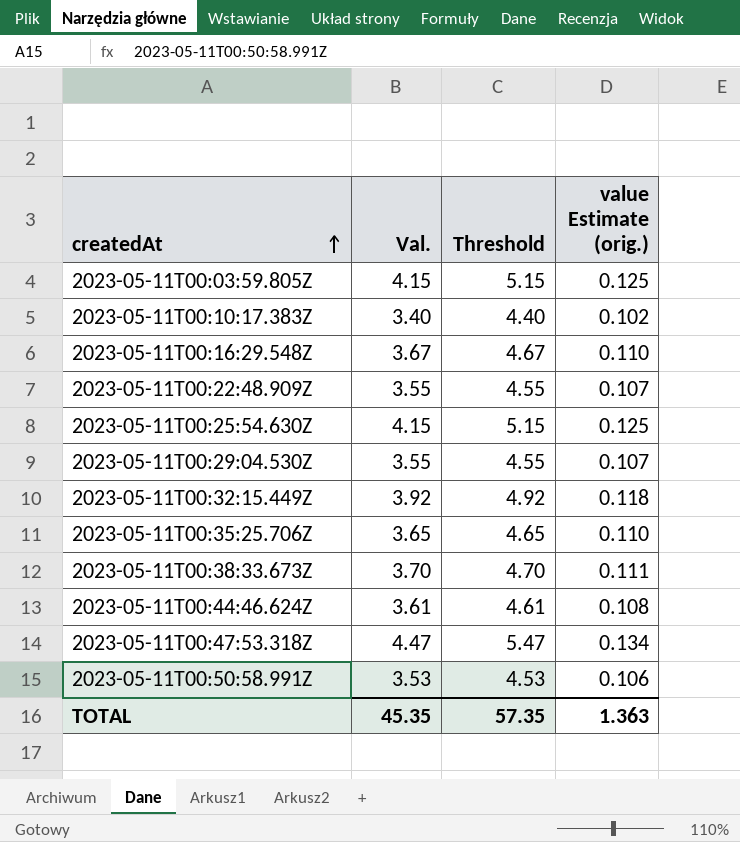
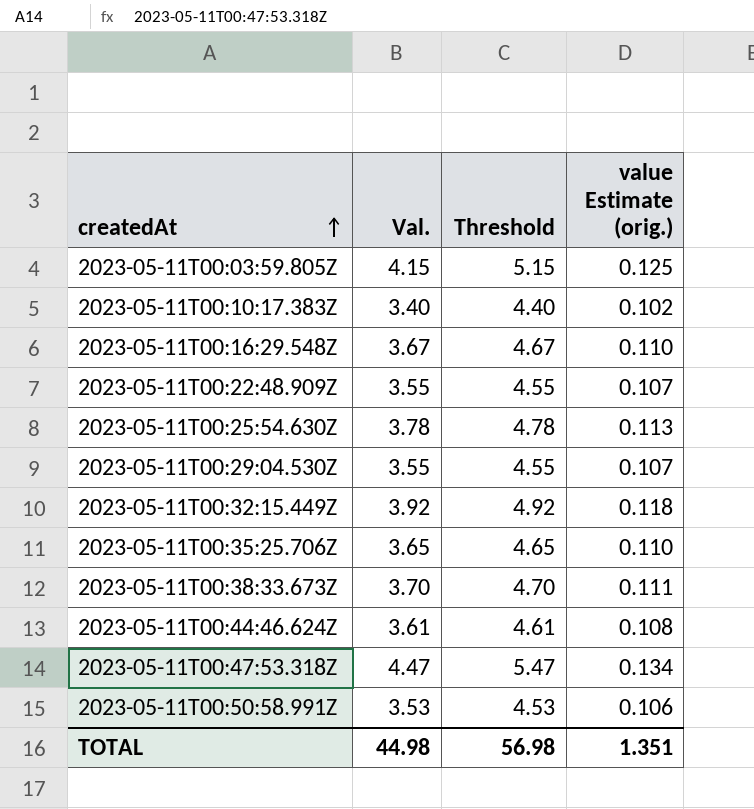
2023-05-11T00:25:54.630Z | Val.: 4.15 -> 3.78
2023-05-11T00:25:54.630Z | Threshold: 5.15 -> 4.78
2023-05-11T00:25:54.630Z | value Estimate (orig.): 0.125 -> 0.113
TOTAL | Val.: 45.35 -> 44.98
TOTAL | Threshold: 57.35 -> 56.98
TOTAL | value Estimate (orig.): 1.363 -> 1.351

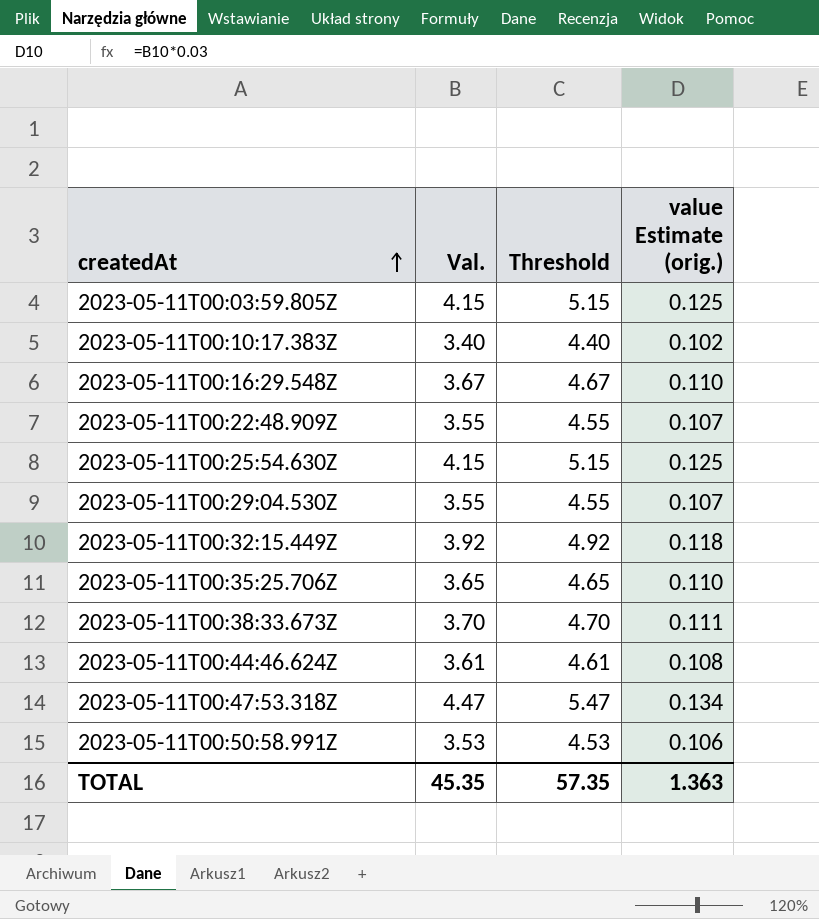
2023-05-11T00:25:54.630Z | Val.: 3.78 -> 4.15
2023-05-11T00:25:54.630Z | Threshold: 4.78 -> 5.15
2023-05-11T00:25:54.630Z | value Estimate (orig.): 0.113 -> 0.125
TOTAL | Val.: 44.98 -> 45.35
TOTAL | Threshold: 56.98 -> 57.35
TOTAL | value Estimate (orig.): 1.351 -> 1.363

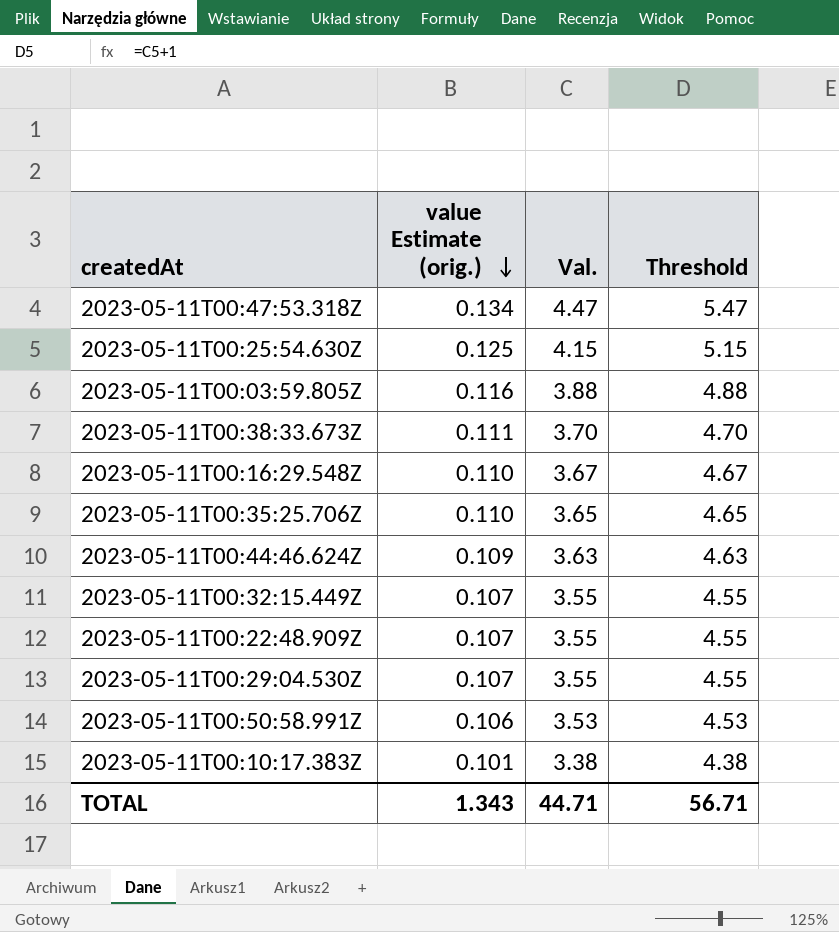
row order: createdAt ascending -> value Estimate (orig.) descending
column value Estimate (orig.) | position: 4 -> 2
2023-05-11T00:03:59.805Z | value Estimate (orig.): 0.125 -> 0.116
2023-05-11T00:03:59.805Z | Val.: 4.15 -> 3.88
2023-05-11T00:03:59.805Z | Threshold: 5.15 -> 4.88
2023-05-11T00:44:46.624Z | value Estimate (orig.): 0.108 -> 0.109
2023-05-11T00:44:46.624Z | Val.: 3.61 -> 3.63
2023-05-11T00:44:46.624Z | Threshold: 4.61 -> 4.63
2023-05-11T00:32:15.449Z | value Estimate (orig.): 0.118 -> 0.107
2023-05-11T00:32:15.449Z | Val.: 3.92 -> 3.55
2023-05-11T00:32:15.449Z | Threshold: 4.92 -> 4.55
2023-05-11T00:10:17.383Z | value Estimate (orig.): 0.102 -> 0.101
2023-05-11T00:10:17.383Z | Val.: 3.40 -> 3.38
2023-05-11T00:10:17.383Z | Threshold: 4.40 -> 4.38
TOTAL | value Estimate (orig.): 1.363 -> 1.343
TOTAL | Val.: 45.35 -> 44.71
TOTAL | Threshold: 57.35 -> 56.71

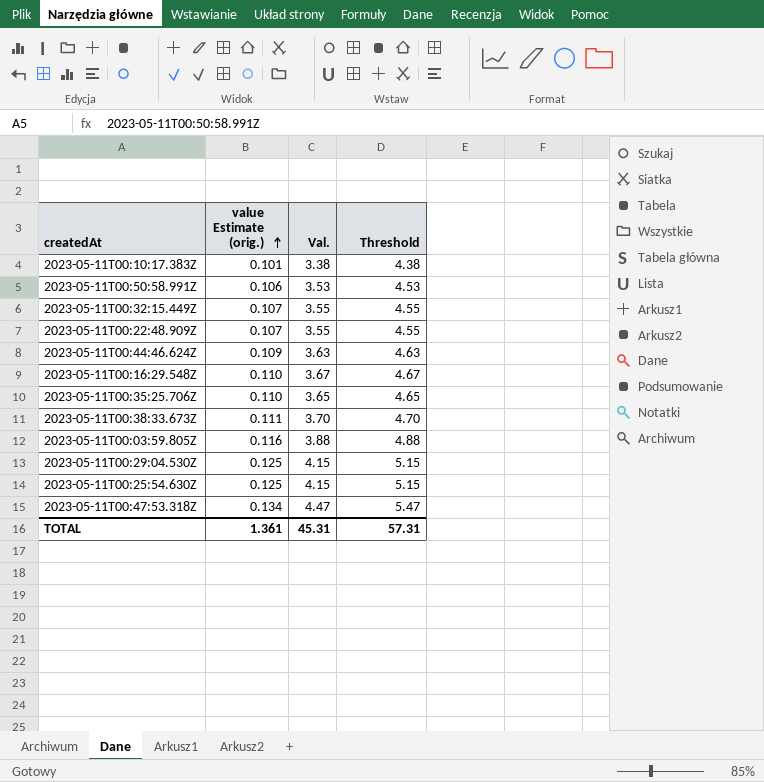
row order: value Estimate (orig.) descending -> value Estimate (orig.) ascending
2023-05-11T00:29:04.530Z | value Estimate (orig.): 0.107 -> 0.125
2023-05-11T00:29:04.530Z | Val.: 3.55 -> 4.15
2023-05-11T00:29:04.530Z | Threshold: 4.55 -> 5.15
TOTAL | value Estimate (orig.): 1.343 -> 1.361
TOTAL | Val.: 44.71 -> 45.31
TOTAL | Threshold: 56.71 -> 57.31

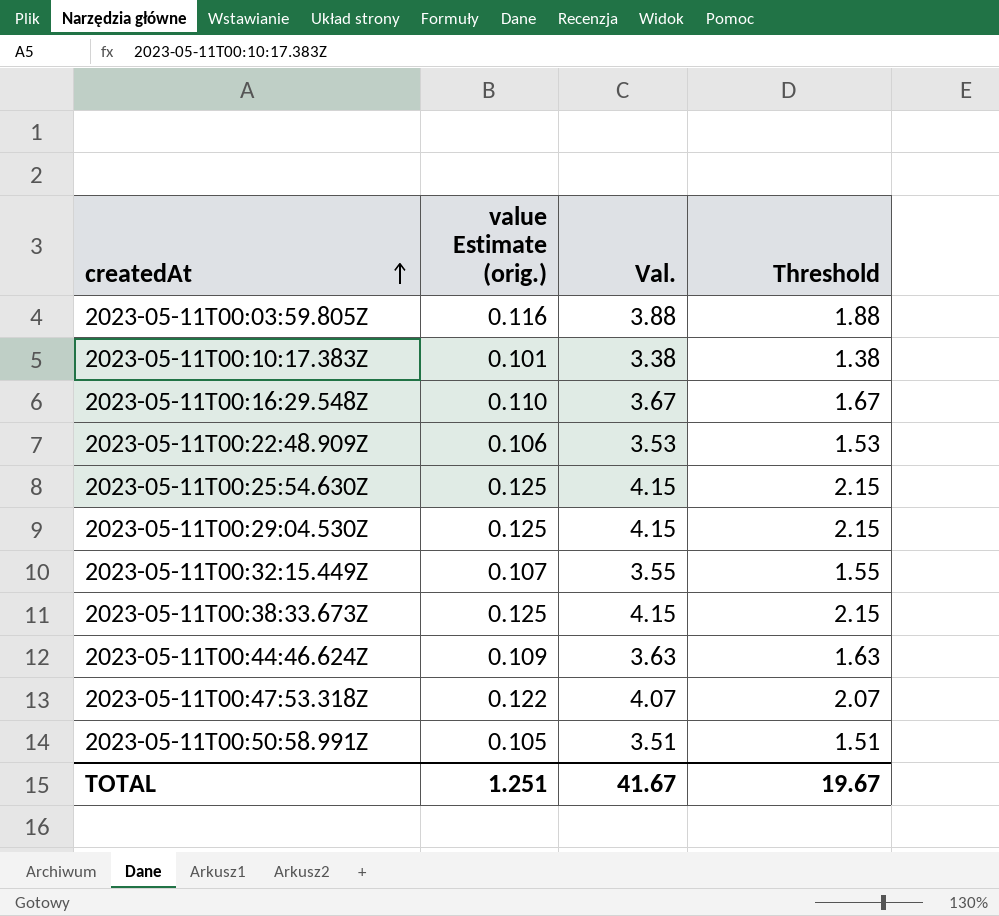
row order: value Estimate (orig.) ascending -> createdAt ascending
column Threshold | formula: [Val.] + 1 -> [Val.] - 2
row 2023-05-11T00:35:25.706Z: 0.110 | 3.65 | 4.65 -> none
2023-05-11T00:22:48.909Z | value Estimate (orig.): 0.107 -> 0.106
2023-05-11T00:22:48.909Z | Val.: 3.55 -> 3.53
2023-05-11T00:38:33.673Z | value Estimate (orig.): 0.111 -> 0.125
2023-05-11T00:38:33.673Z | Val.: 3.70 -> 4.15
2023-05-11T00:47:53.318Z | value Estimate (orig.): 0.134 -> 0.122
2023-05-11T00:47:53.318Z | Val.: 4.47 -> 4.07
2023-05-11T00:50:58.991Z | value Estimate (orig.): 0.106 -> 0.105
2023-05-11T00:50:58.991Z | Val.: 3.53 -> 3.51
TOTAL | value Estimate (orig.): 1.361 -> 1.251
TOTAL | Val.: 45.31 -> 41.67
TOTAL | Threshold: 57.31 -> 19.67

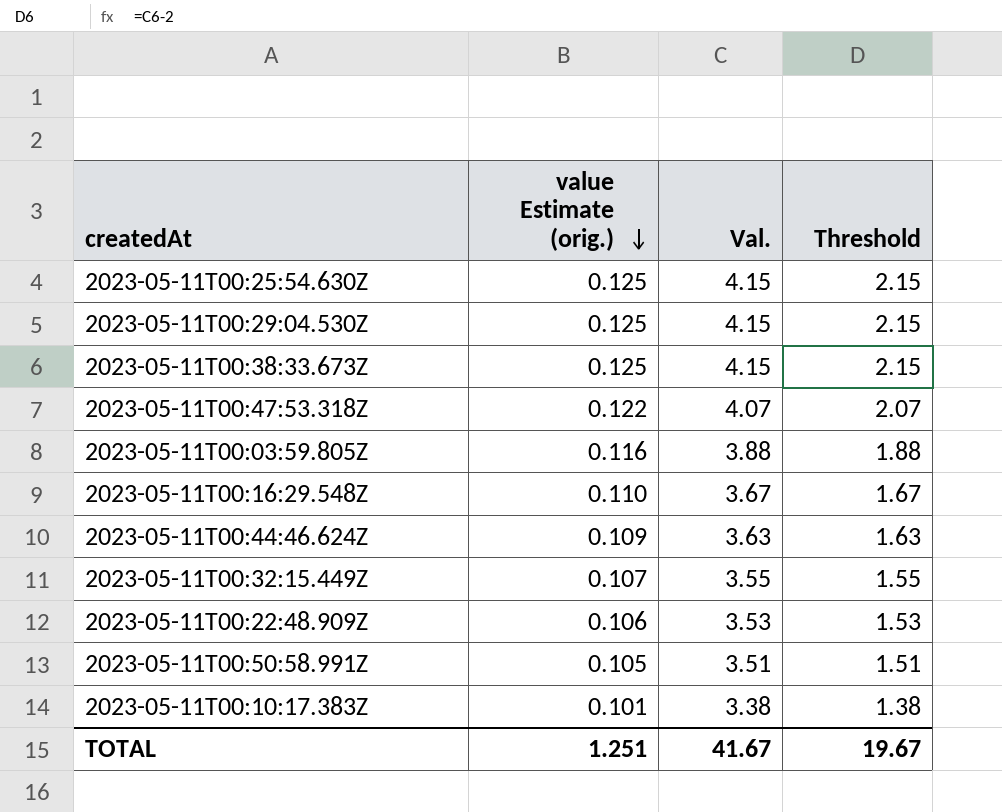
row order: createdAt ascending -> value Estimate (orig.) descending

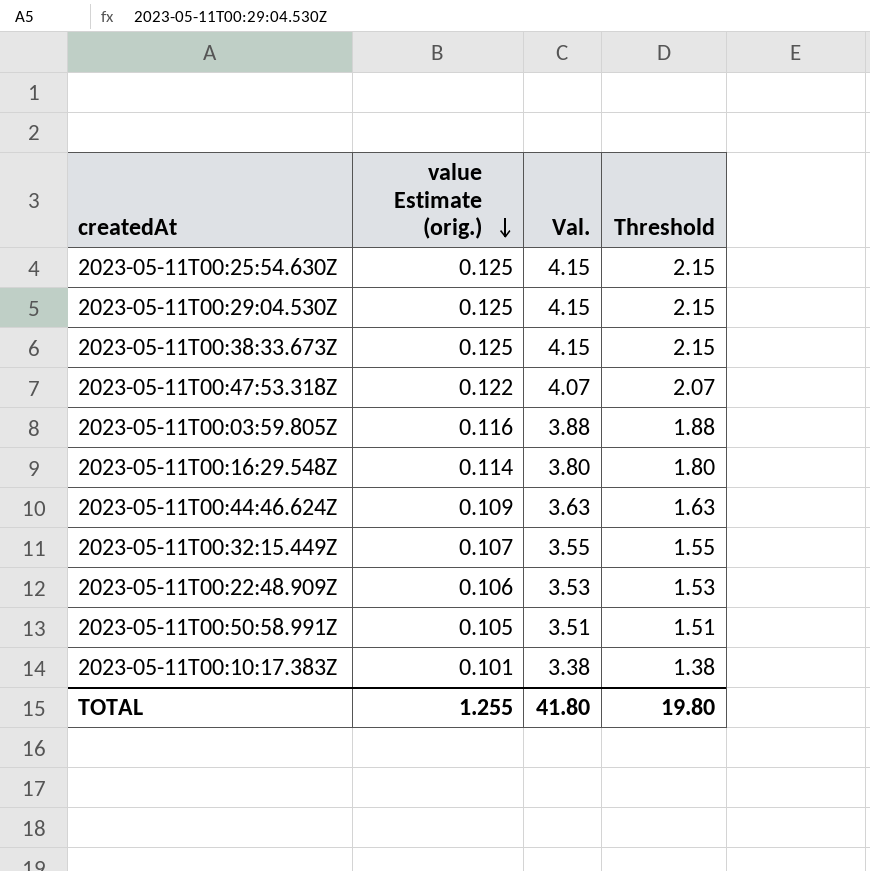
2023-05-11T00:16:29.548Z | value Estimate (orig.): 0.110 -> 0.114
2023-05-11T00:16:29.548Z | Val.: 3.67 -> 3.80
2023-05-11T00:16:29.548Z | Threshold: 1.67 -> 1.80
TOTAL | value Estimate (orig.): 1.251 -> 1.255
TOTAL | Val.: 41.67 -> 41.80
TOTAL | Threshold: 19.67 -> 19.80

